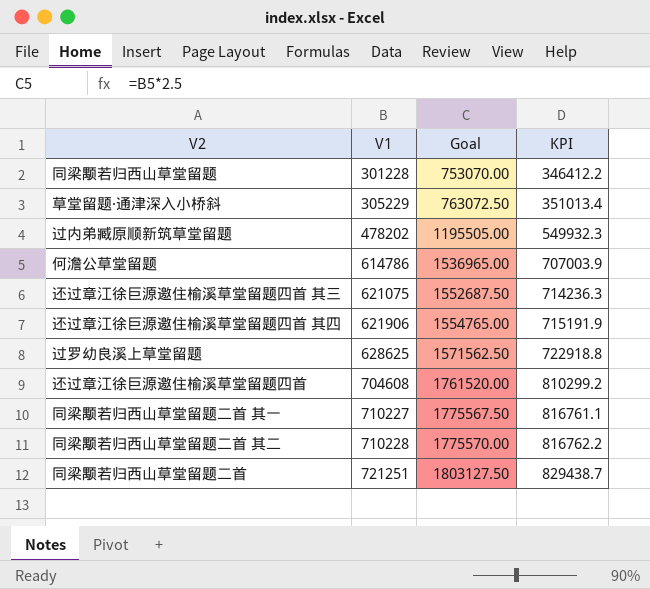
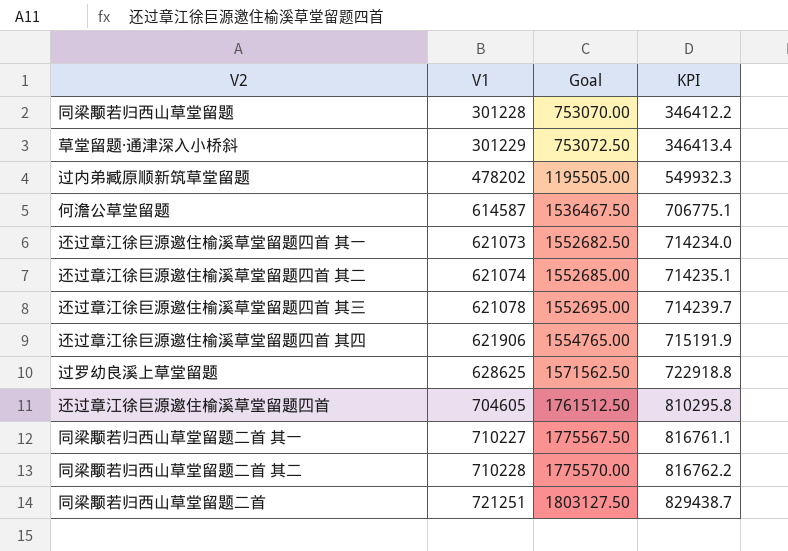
草堂留题·通津深入小桥斜 | V1: 305229 -> 301229
草堂留题·通津深入小桥斜 | Goal: 763072.50 -> 753072.50
草堂留题·通津深入小桥斜 | KPI: 351013.4 -> 346413.4
何澹公草堂留题 | V1: 614786 -> 614587
何澹公草堂留题 | Goal: 1536965.00 -> 1536467.50
何澹公草堂留题 | KPI: 707003.9 -> 706775.1
row 还过章江徐巨源邀住榆溪草堂留题四首 其一: none -> 621073 | 1552682.50 | 714234.0
row 还过章江徐巨源邀住榆溪草堂留题四首 其二: none -> 621074 | 1552685.00 | 714235.1
还过章江徐巨源邀住榆溪草堂留题四首 其三 | V1: 621075 -> 621078
还过章江徐巨源邀住榆溪草堂留题四首 其三 | Goal: 1552687.50 -> 1552695.00
还过章江徐巨源邀住榆溪草堂留题四首 其三 | KPI: 714236.3 -> 714239.7
还过章江徐巨源邀住榆溪草堂留题四首 | V1: 704608 -> 704605
还过章江徐巨源邀住榆溪草堂留题四首 | Goal: 1761520.00 -> 1761512.50
还过章江徐巨源邀住榆溪草堂留题四首 | KPI: 810299.2 -> 810295.8

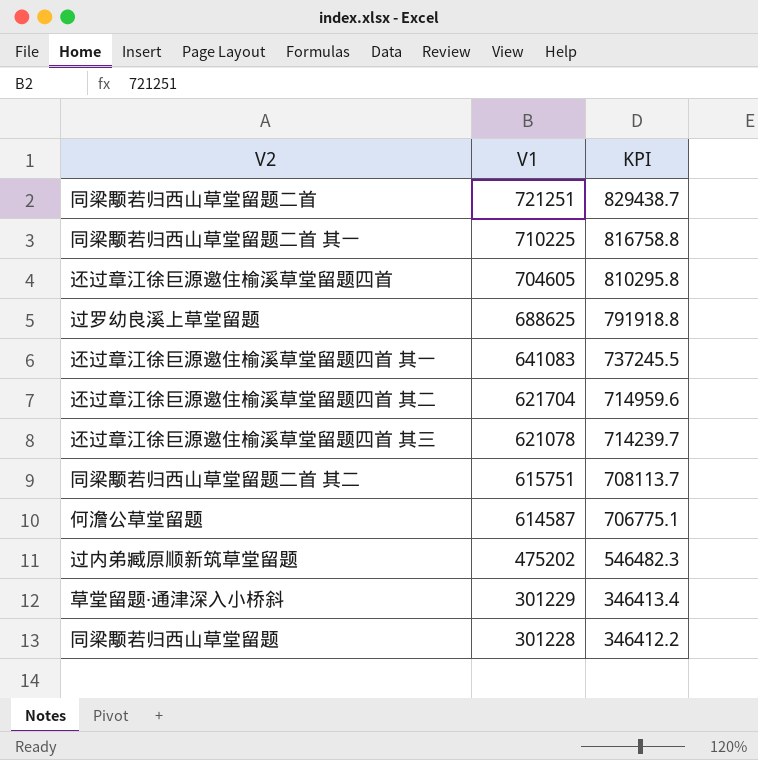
row order: V1 ascending -> V1 descending
column Goal | formula: [V1] * 2.5 -> none
row 还过章江徐巨源邀住榆溪草堂留题四首 其四: 621906 | 1554765.00 | 715191.9 -> none
同梁颙若归西山草堂留题二首 其一 | V1: 710227 -> 710225
同梁颙若归西山草堂留题二首 其一 | KPI: 816761.1 -> 816758.8
过罗幼良溪上草堂留题 | V1: 628625 -> 688625
过罗幼良溪上草堂留题 | KPI: 722918.8 -> 791918.8
还过章江徐巨源邀住榆溪草堂留题四首 其一 | V1: 621073 -> 641083
还过章江徐巨源邀住榆溪草堂留题四首 其一 | KPI: 714234.0 -> 737245.5
还过章江徐巨源邀住榆溪草堂留题四首 其二 | V1: 621074 -> 621704
还过章江徐巨源邀住榆溪草堂留题四首 其二 | KPI: 714235.1 -> 714959.6
同梁颙若归西山草堂留题二首 其二 | V1: 710228 -> 615751
同梁颙若归西山草堂留题二首 其二 | KPI: 816762.2 -> 708113.7
过内弟臧原顺新筑草堂留题 | V1: 478202 -> 475202
过内弟臧原顺新筑草堂留题 | KPI: 549932.3 -> 546482.3

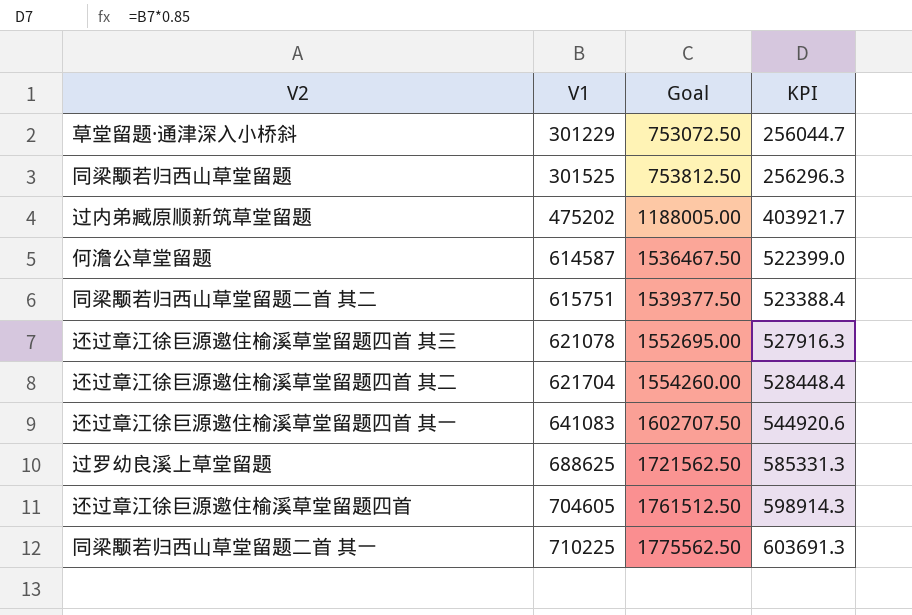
row order: V1 descending -> V1 ascending
column Goal | formula: none -> [V1] * 2.5
column KPI | formula: [V1] * 1.15 -> [V1] * 0.85
row 同梁颙若归西山草堂留题二首: 721251 | 829438.7 -> none
同梁颙若归西山草堂留题 | V1: 301228 -> 301525

